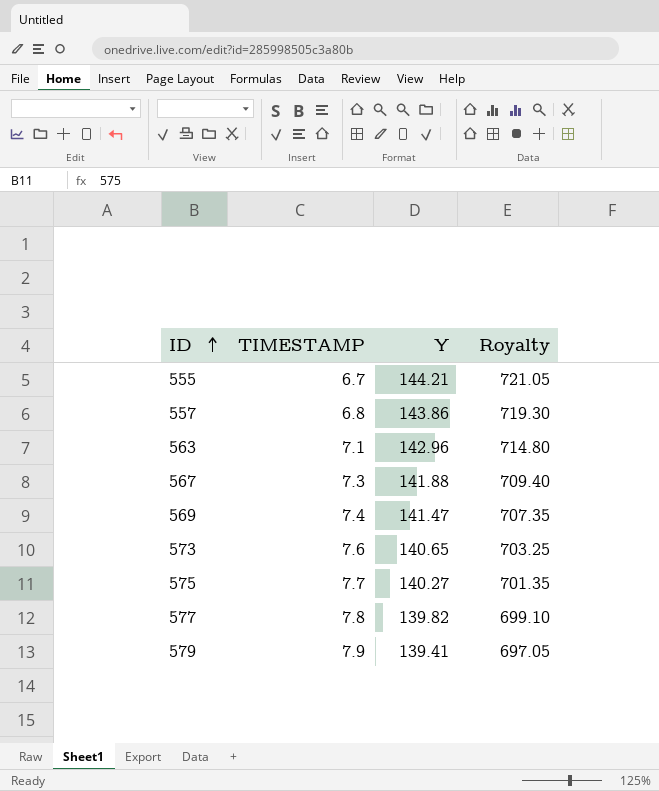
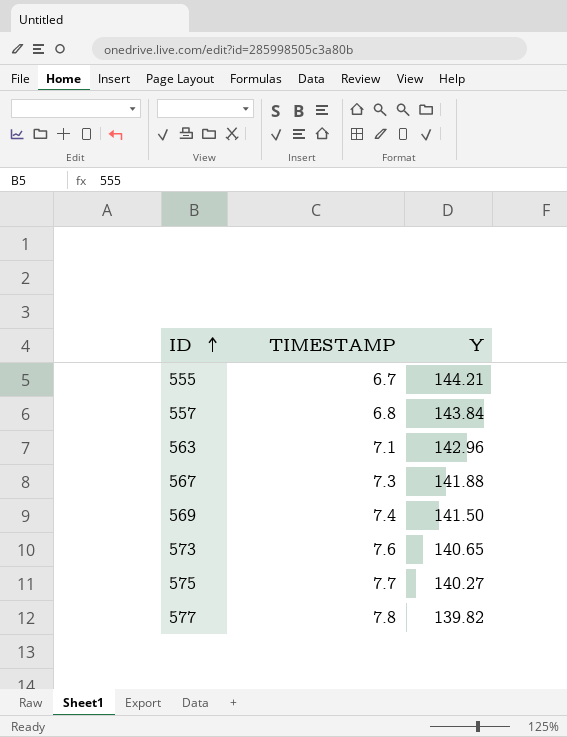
column Royalty | formula: [Y] * 5 -> none
row 579: 7.9 | 139.41 | 697.05 -> none
557 | Y: 143.86 -> 143.84
569 | Y: 141.47 -> 141.50

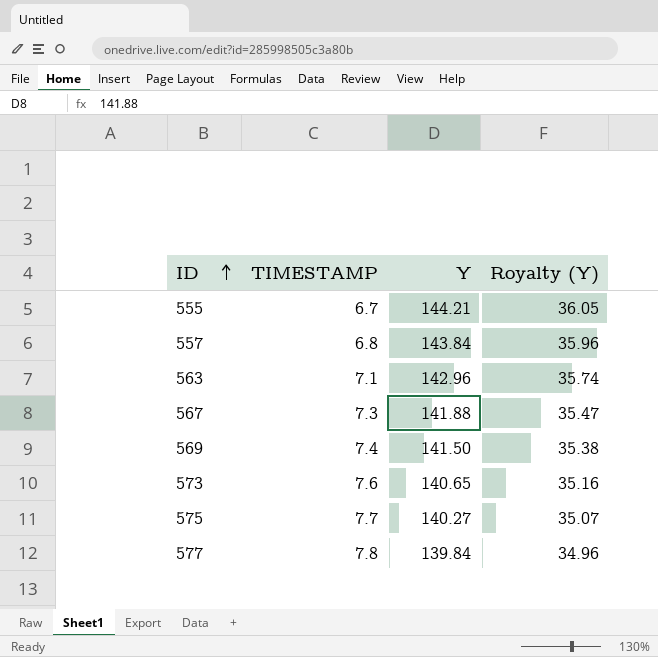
column Royalty (Y) | formula: none -> [Y] * 0.25
577 | Y: 139.82 -> 139.84

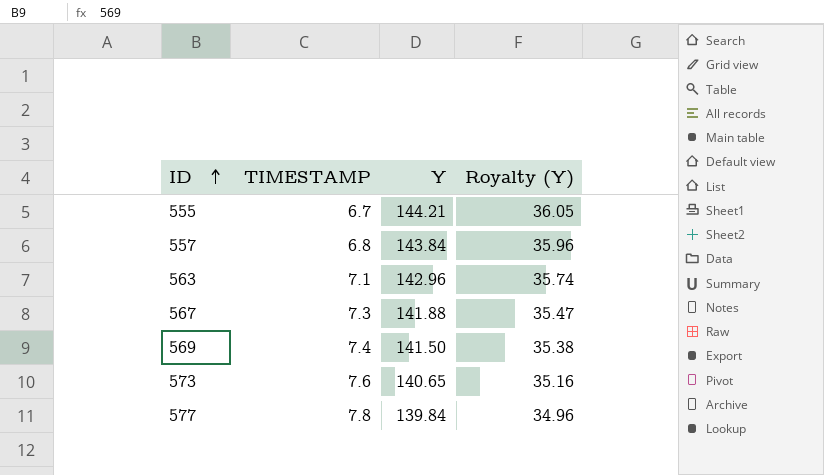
row 575: 7.7 | 140.27 | 35.07 -> none

